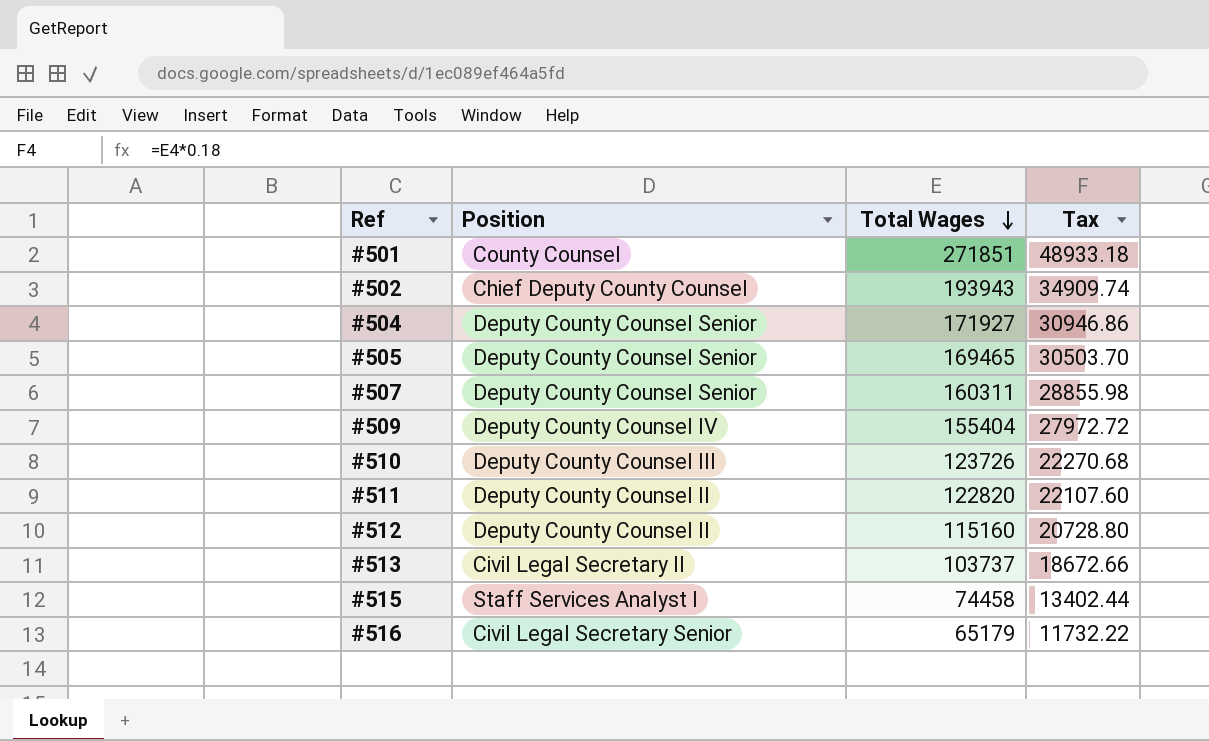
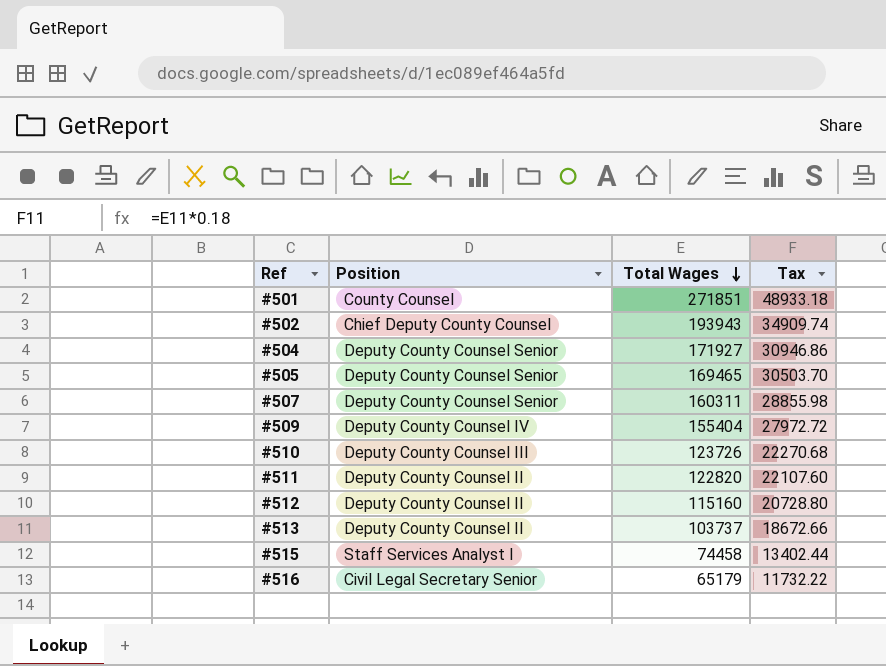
#513 | Position: Civil Legal Secretary II -> Deputy County Counsel II

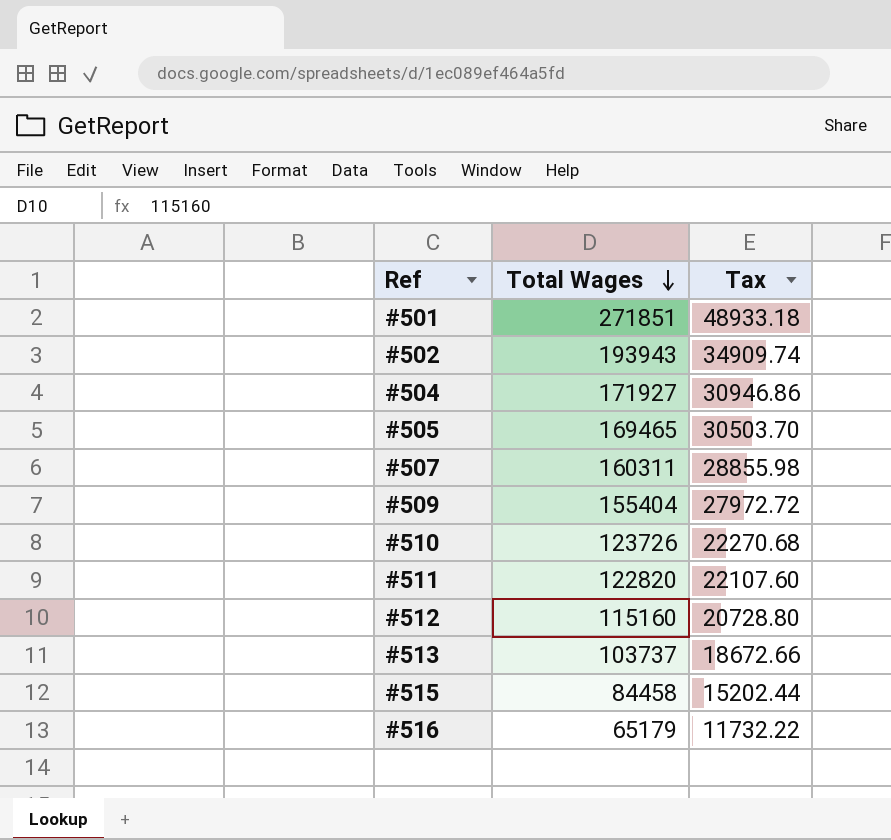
column Position | position: 2 -> none
#515 | Total Wages: 74458 -> 84458
#515 | Tax: 13402.44 -> 15202.44

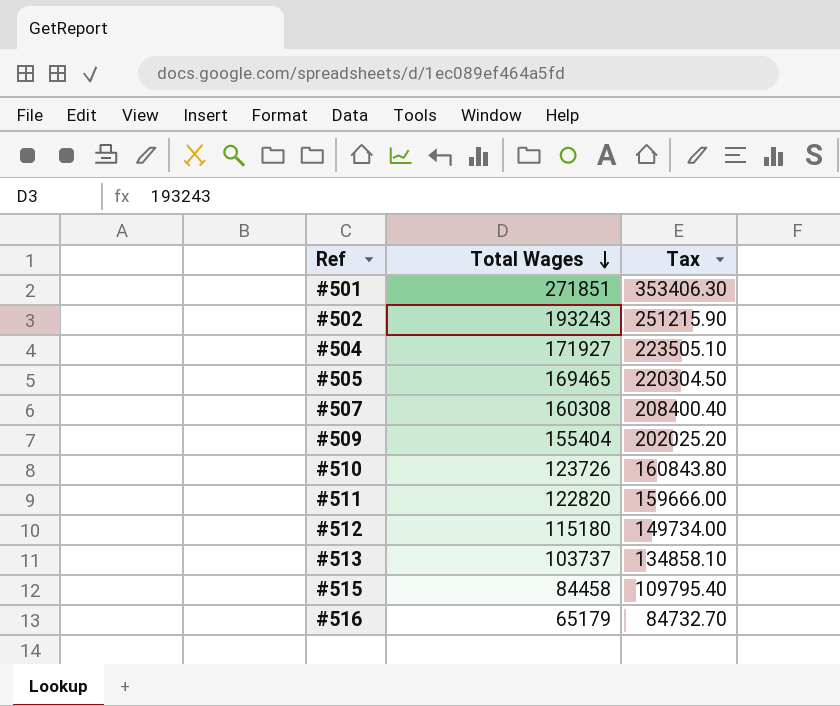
column Tax | formula: [Total Wages] * 0.18 -> [Total Wages] * 1.3
#502 | Total Wages: 193943 -> 193243
#507 | Total Wages: 160311 -> 160308
#512 | Total Wages: 115160 -> 115180

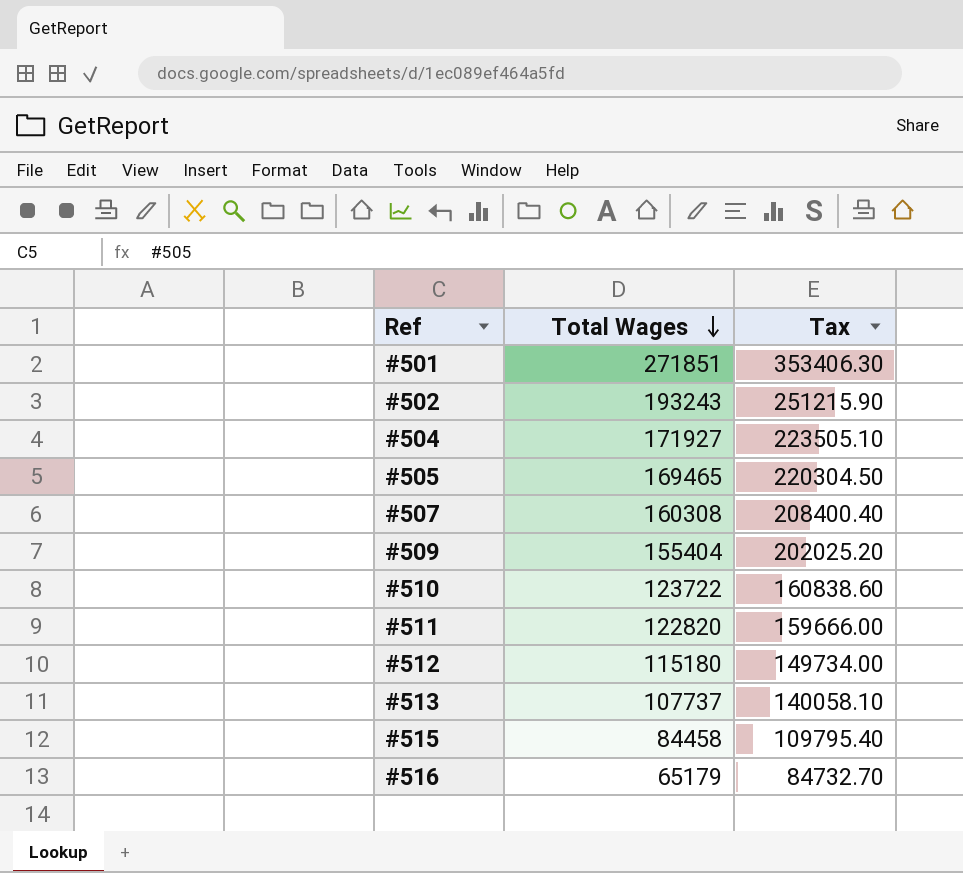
#510 | Total Wages: 123726 -> 123722
#510 | Tax: 160843.80 -> 160838.60
#513 | Total Wages: 103737 -> 107737
#513 | Tax: 134858.10 -> 140058.10

